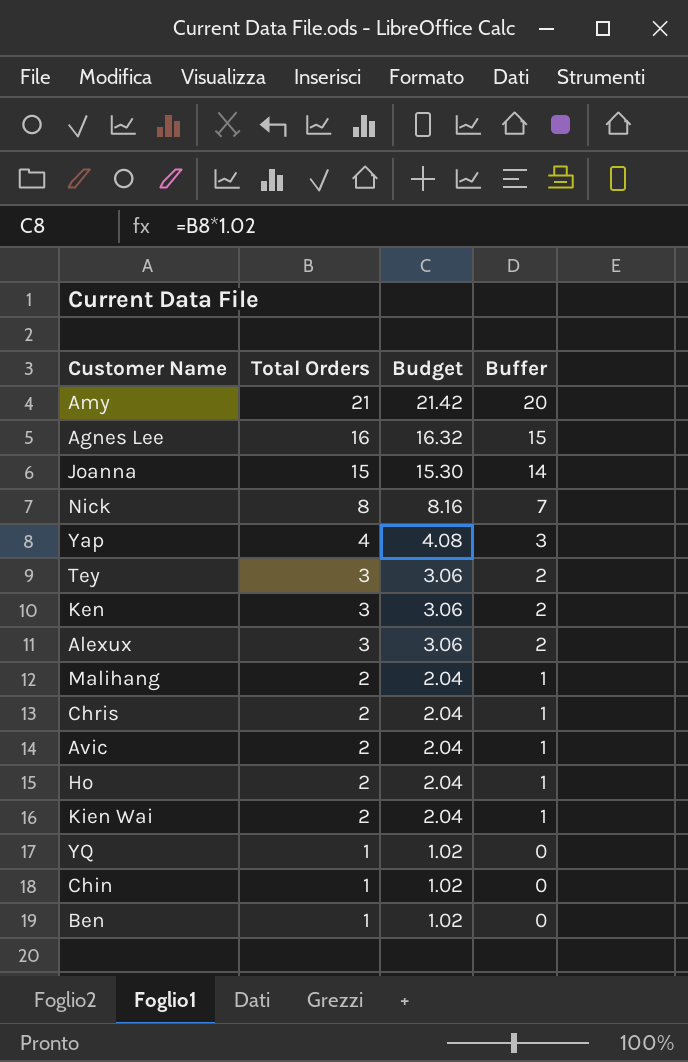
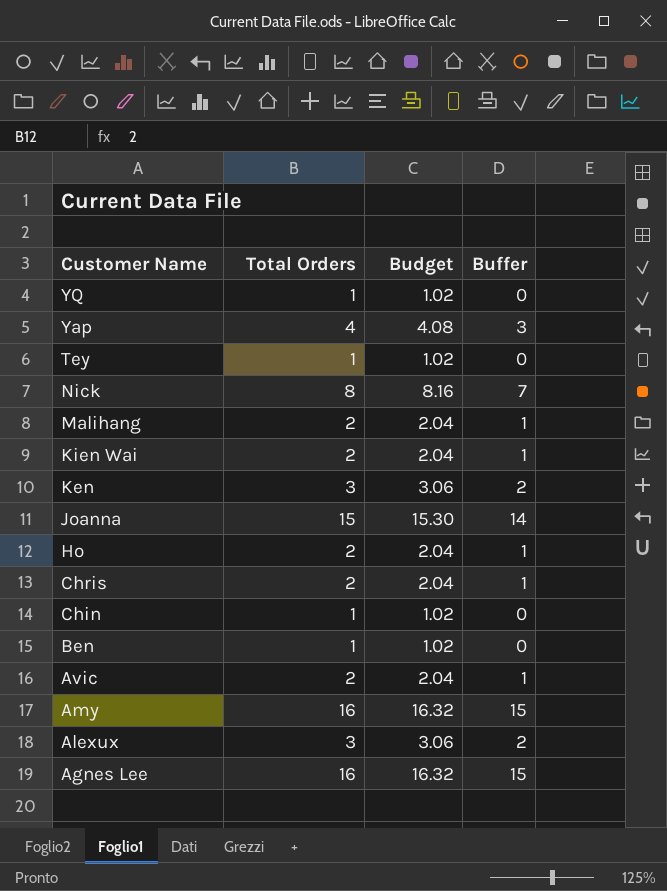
row order: Total Orders descending -> Customer Name descending
Tey | Total Orders: 3 -> 1
Tey | Budget: 3.06 -> 1.02
Tey | Buffer: 2 -> 0
Amy | Total Orders: 21 -> 16
Amy | Budget: 21.42 -> 16.32
Amy | Buffer: 20 -> 15

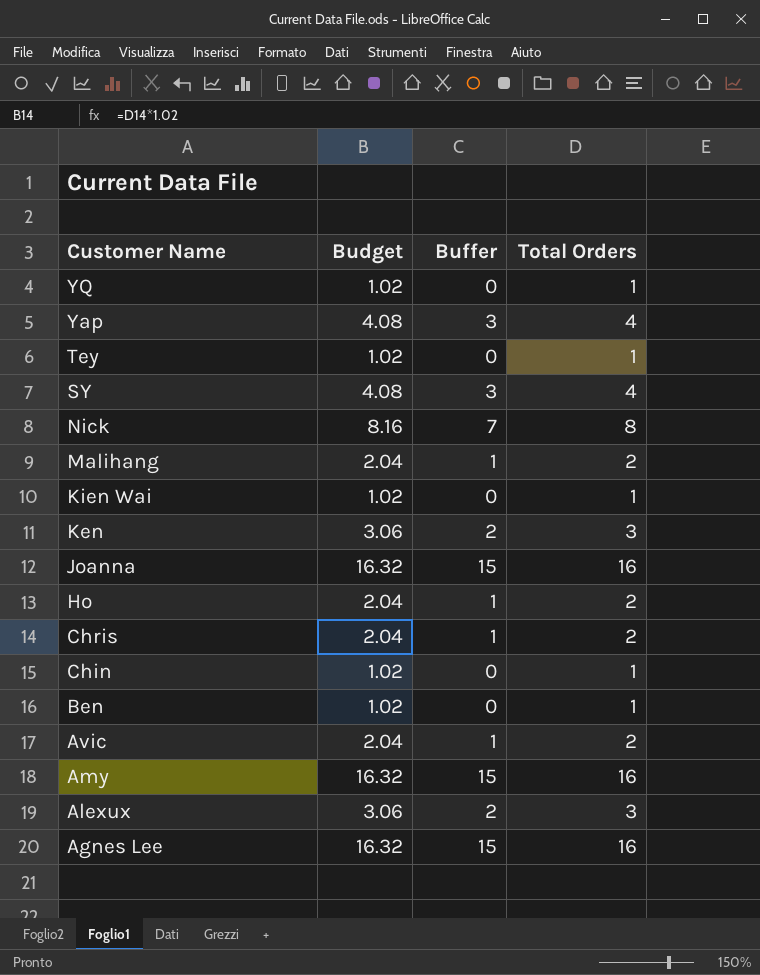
column Total Orders | position: 2 -> 4
row SY: none -> 4.08 | 3 | 4
Kien Wai | Budget: 2.04 -> 1.02
Kien Wai | Buffer: 1 -> 0
Kien Wai | Total Orders: 2 -> 1
Joanna | Budget: 15.30 -> 16.32
Joanna | Buffer: 14 -> 15
Joanna | Total Orders: 15 -> 16

